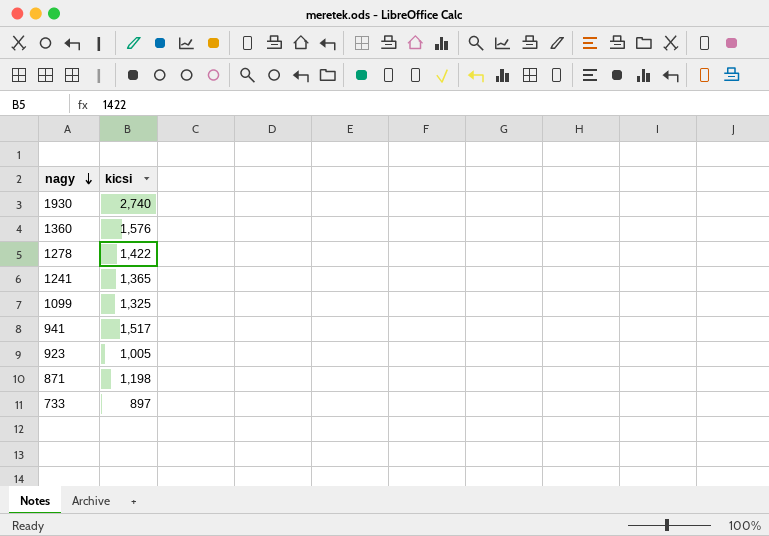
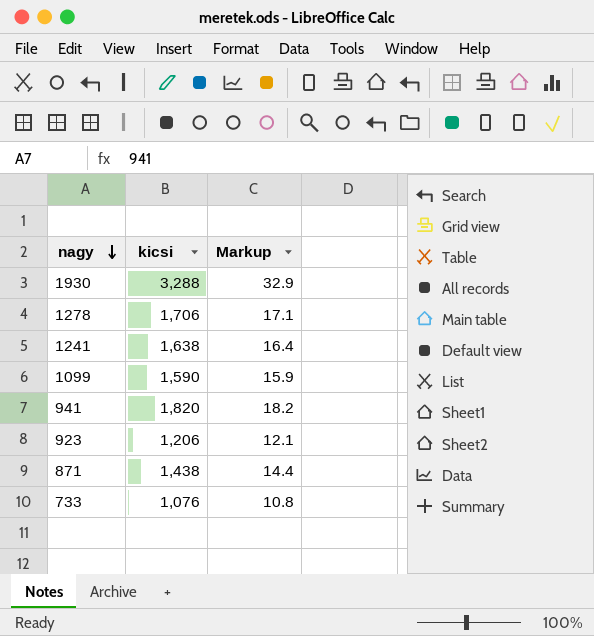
column Markup | formula: none -> [kicsi] * 0.01
row 1360: 1,576 -> none
1930 | kicsi: 2,740 -> 3,288
1278 | kicsi: 1,422 -> 1,706
1241 | kicsi: 1,365 -> 1,638
1099 | kicsi: 1,325 -> 1,590
941 | kicsi: 1,517 -> 1,820
923 | kicsi: 1,005 -> 1,206
871 | kicsi: 1,198 -> 1,438
733 | kicsi: 897 -> 1,076

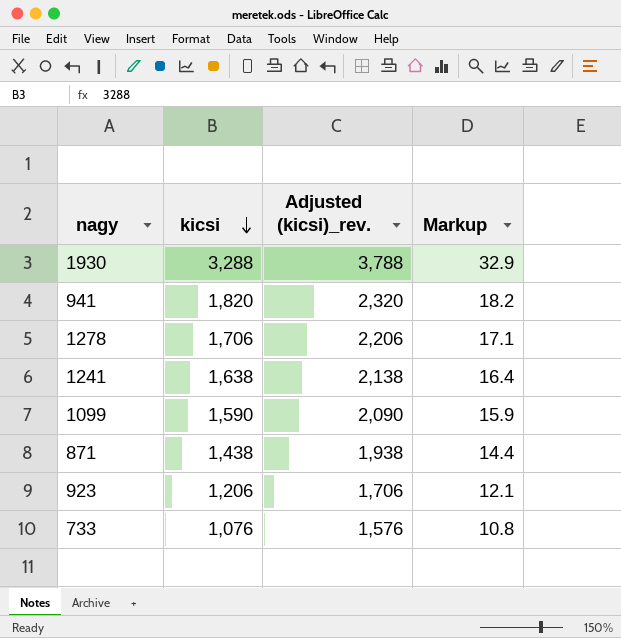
row order: nagy descending -> kicsi descending
column Adjusted (kicsi)_rev. | formula: none -> [kicsi] + 500

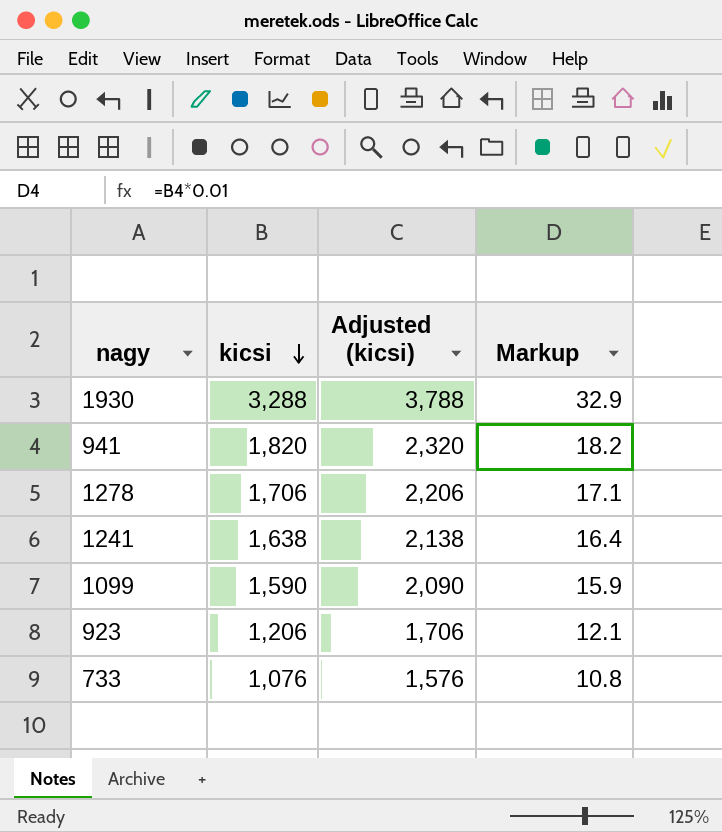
column name: Adjusted (kicsi)_rev. -> Adjusted (kicsi)
row 871: 1,438 | 1,938 | 14.4 -> none

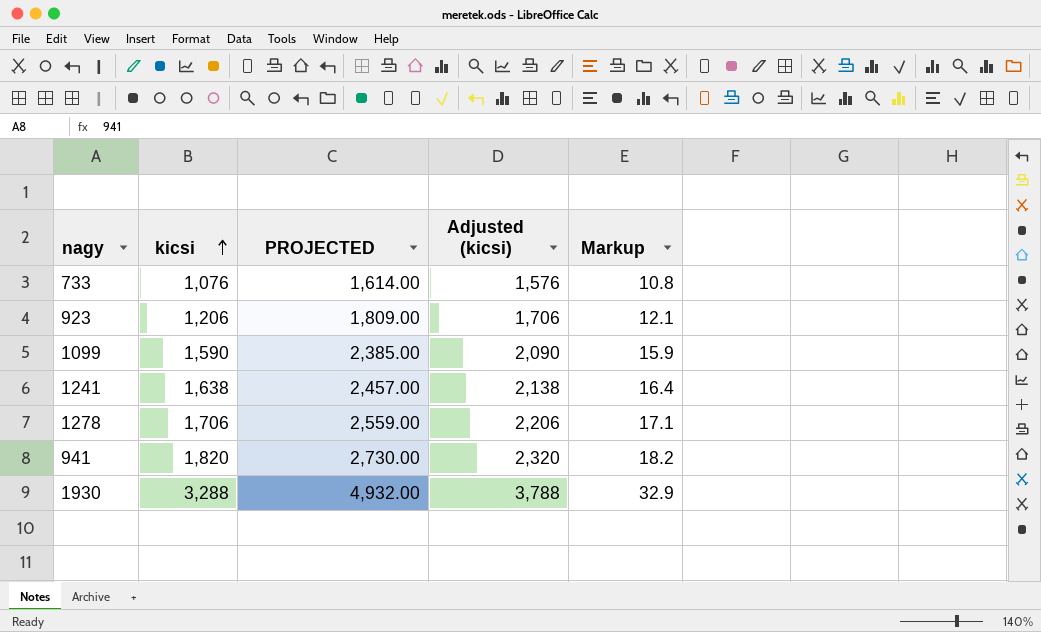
row order: kicsi descending -> kicsi ascending
column PROJECTED | formula: none -> [kicsi] * 1.5

